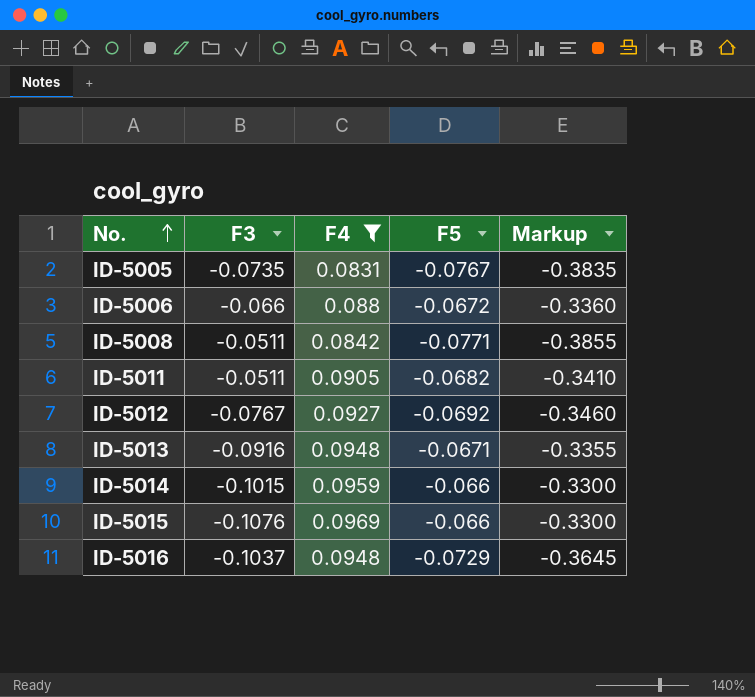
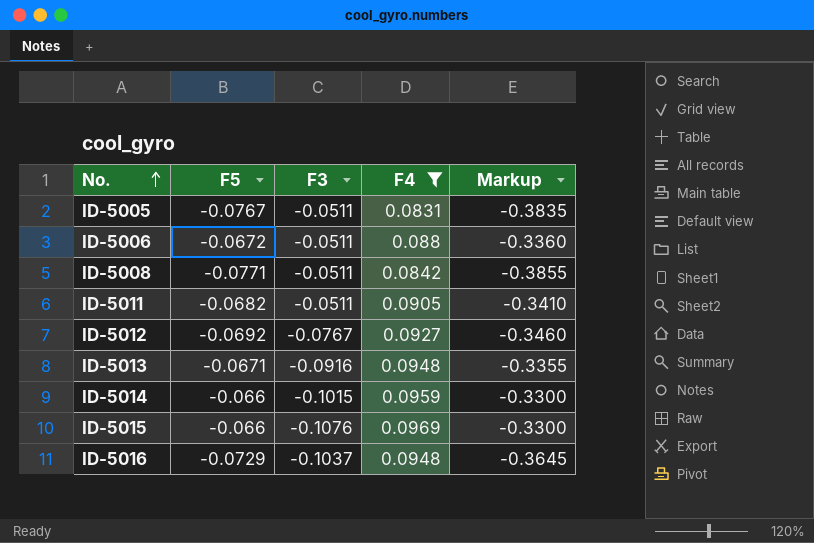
column F5 | position: 4 -> 2
ID-5005 | F3: -0.0735 -> -0.0511
ID-5006 | F3: -0.066 -> -0.0511

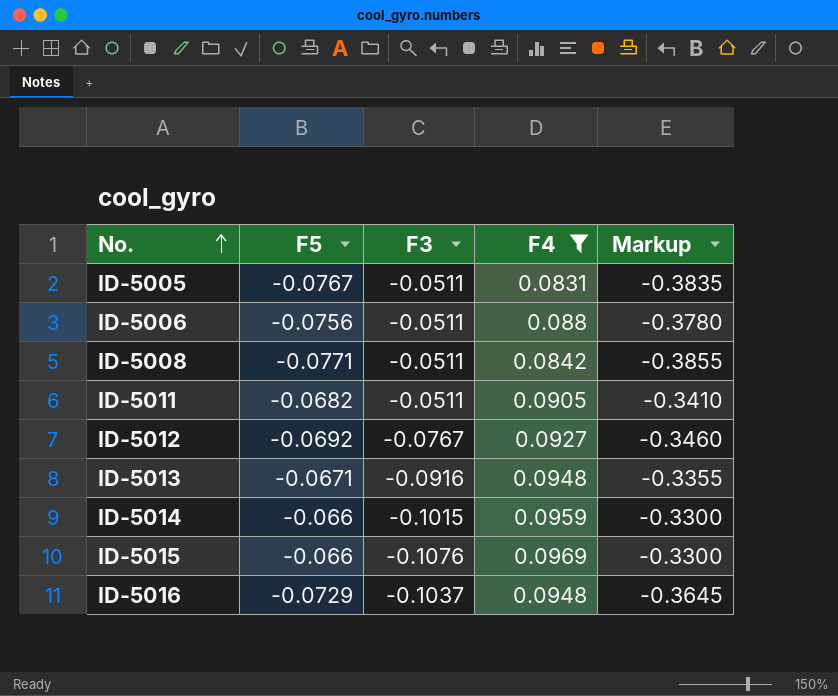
ID-5006 | F5: -0.0672 -> -0.0756
ID-5006 | Markup: -0.3360 -> -0.3780

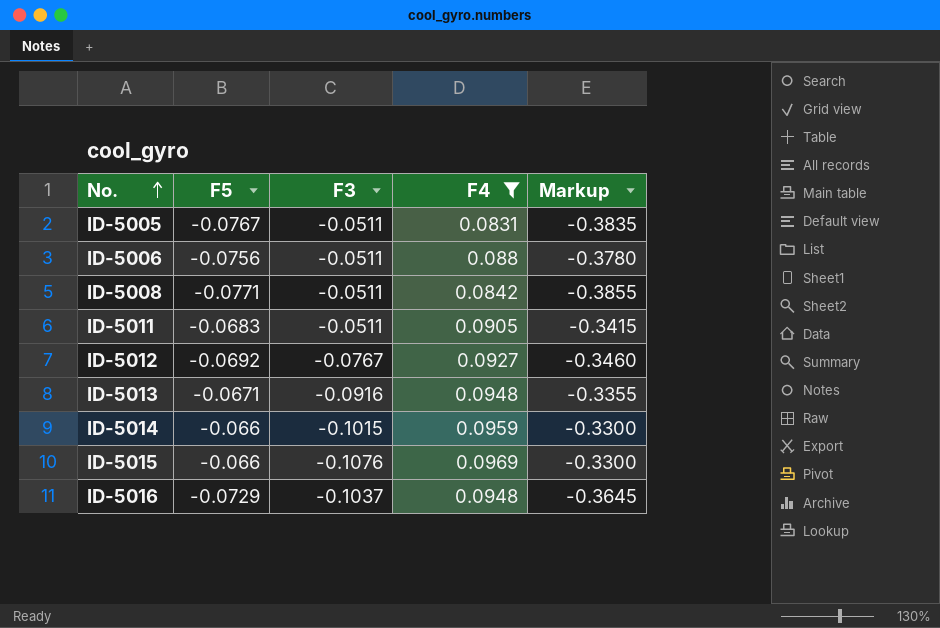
ID-5011 | F5: -0.0682 -> -0.0683
ID-5011 | Markup: -0.3410 -> -0.3415

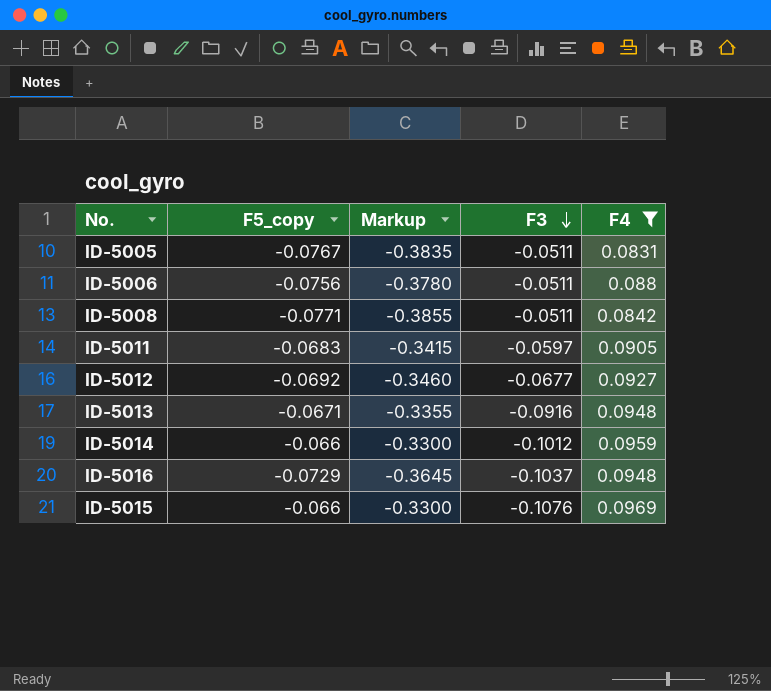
row order: No. ascending -> F3 descending
column name: F5 -> F5_copy
column Markup | position: 5 -> 3
ID-5011 | F3: -0.0511 -> -0.0597
ID-5012 | F3: -0.0767 -> -0.0677
ID-5014 | F3: -0.1015 -> -0.1012

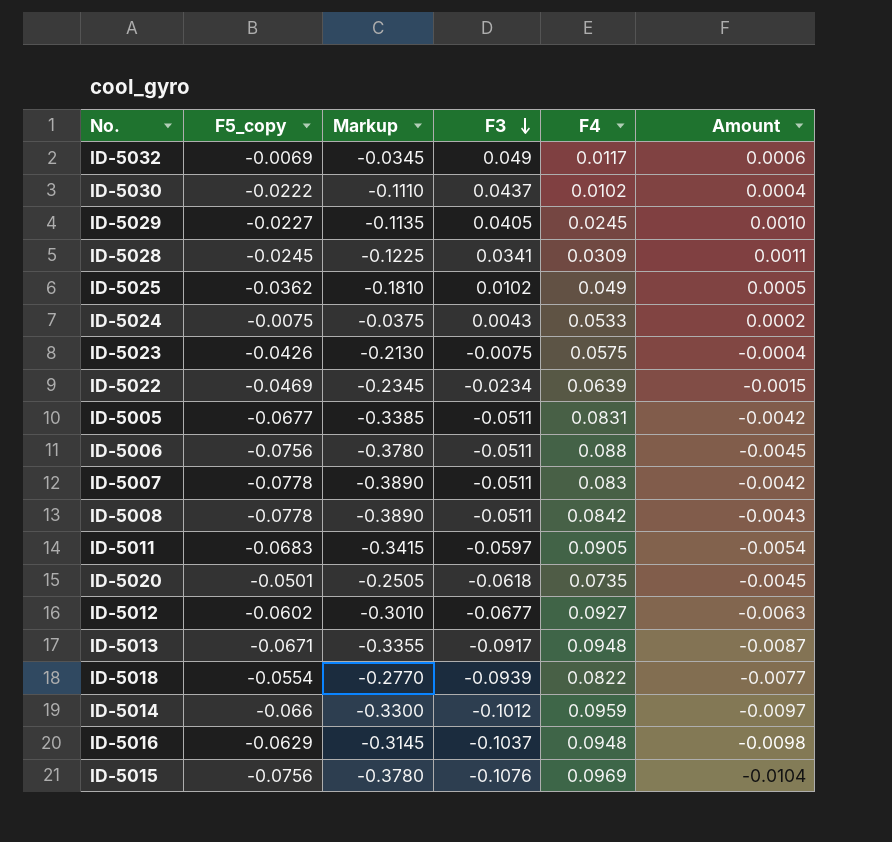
filter: F4 >= 0.0831 -> none
column Amount | formula: none -> [F3] * [F4]
ID-5005 | F5_copy: -0.0767 -> -0.0677
ID-5005 | Markup: -0.3835 -> -0.3385
ID-5008 | F5_copy: -0.0771 -> -0.0778
ID-5008 | Markup: -0.3855 -> -0.3890
ID-5012 | F5_copy: -0.0692 -> -0.0602
ID-5012 | Markup: -0.3460 -> -0.3010
ID-5013 | F3: -0.0916 -> -0.0917
ID-5016 | F5_copy: -0.0729 -> -0.0629
ID-5016 | Markup: -0.3645 -> -0.3145
ID-5015 | F5_copy: -0.066 -> -0.0756
ID-5015 | Markup: -0.3300 -> -0.3780

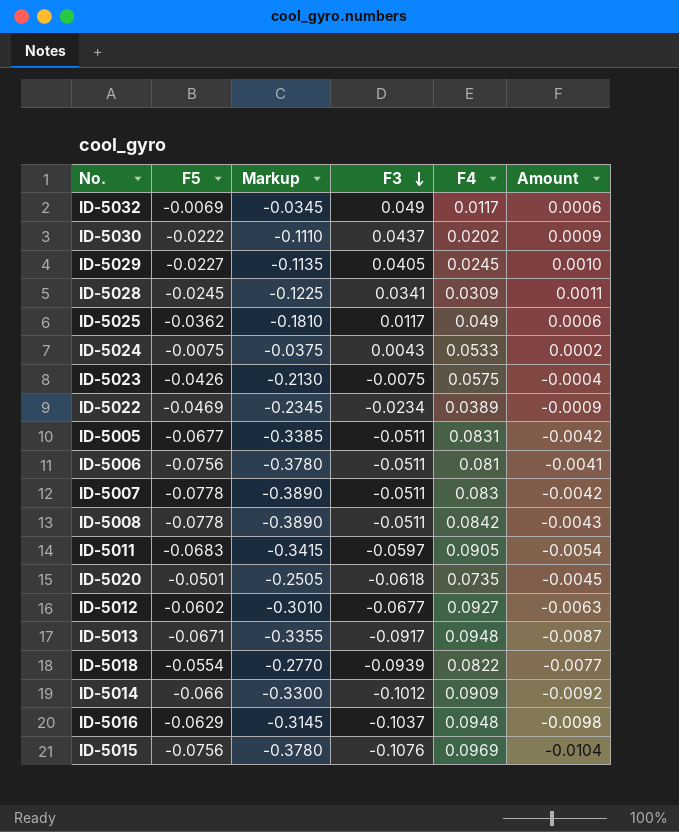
column name: F5_copy -> F5
ID-5030 | F4: 0.0102 -> 0.0202
ID-5030 | Amount: 0.0004 -> 0.0009
ID-5025 | F3: 0.0102 -> 0.0117
ID-5025 | Amount: 0.0005 -> 0.0006
ID-5022 | F4: 0.0639 -> 0.0389
ID-5022 | Amount: -0.0015 -> -0.0009
ID-5006 | F4: 0.088 -> 0.081
ID-5006 | Amount: -0.0045 -> -0.0041
ID-5014 | F4: 0.0959 -> 0.0909
ID-5014 | Amount: -0.0097 -> -0.0092

